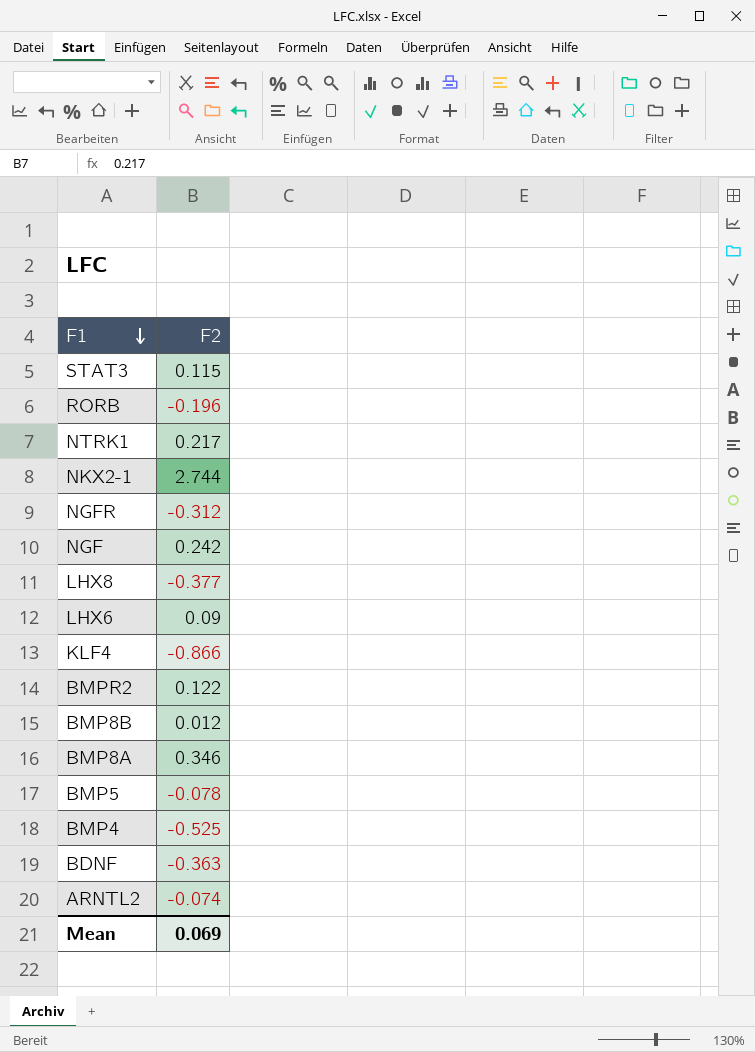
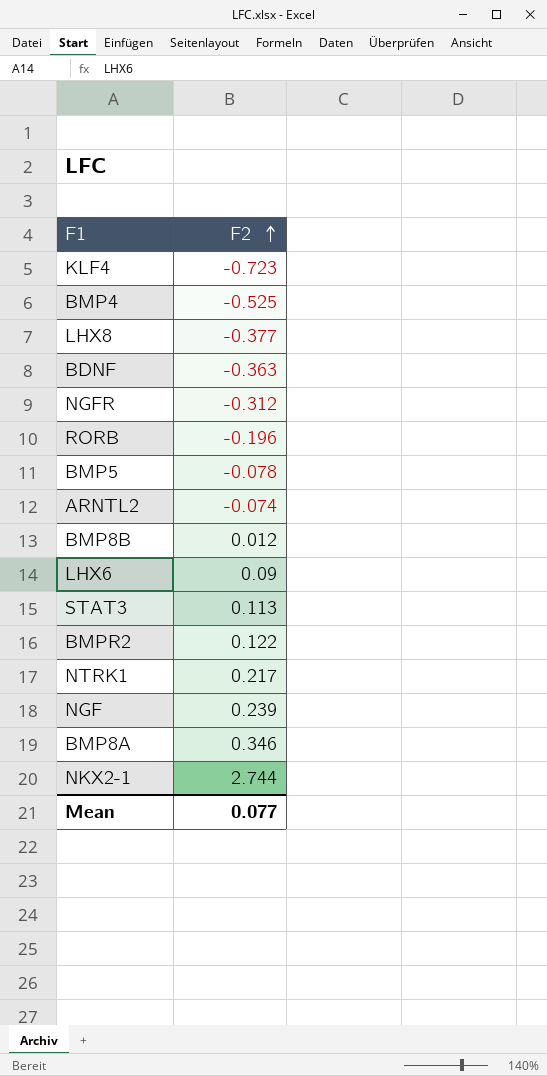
row order: F1 descending -> F2 ascending
KLF4 | F2: -0.866 -> -0.723
STAT3 | F2: 0.115 -> 0.113
NGF | F2: 0.242 -> 0.239
Mean | F2: 0.069 -> 0.077

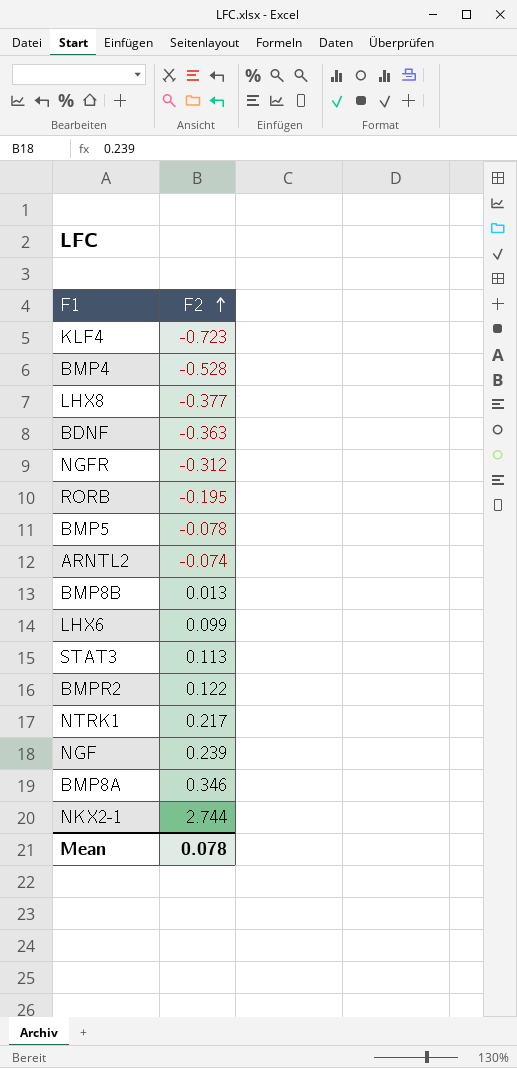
BMP4 | F2: -0.525 -> -0.528
RORB | F2: -0.196 -> -0.195
BMP8B | F2: 0.012 -> 0.013
LHX6 | F2: 0.09 -> 0.099
Mean | F2: 0.077 -> 0.078

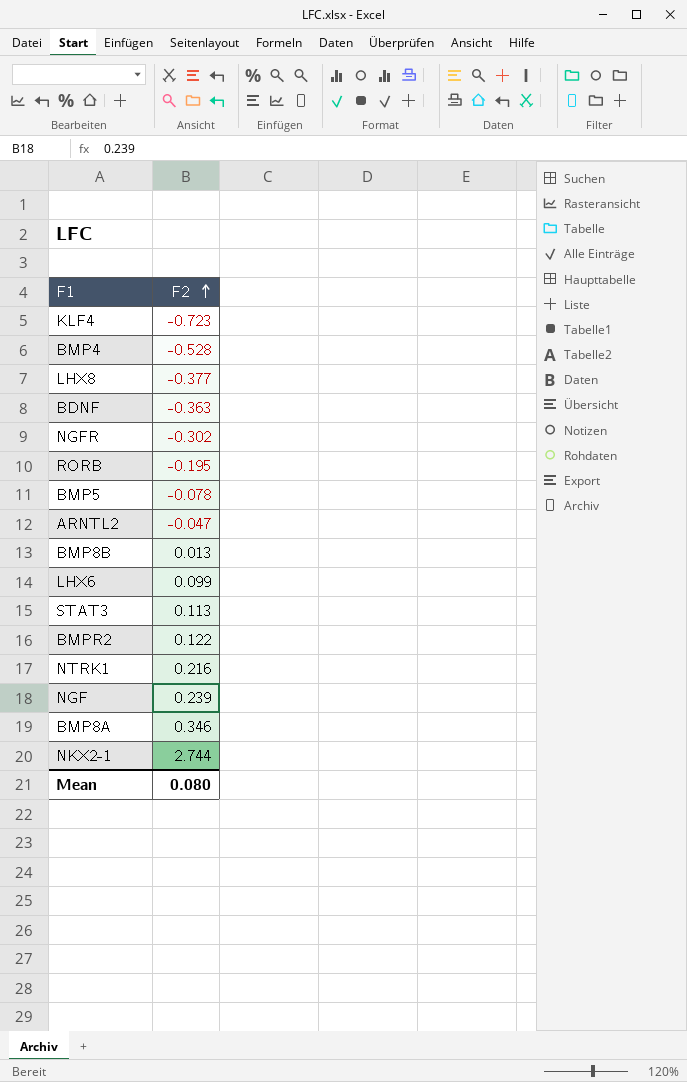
NGFR | F2: -0.312 -> -0.302
ARNTL2 | F2: -0.074 -> -0.047
NTRK1 | F2: 0.217 -> 0.216
Mean | F2: 0.078 -> 0.080

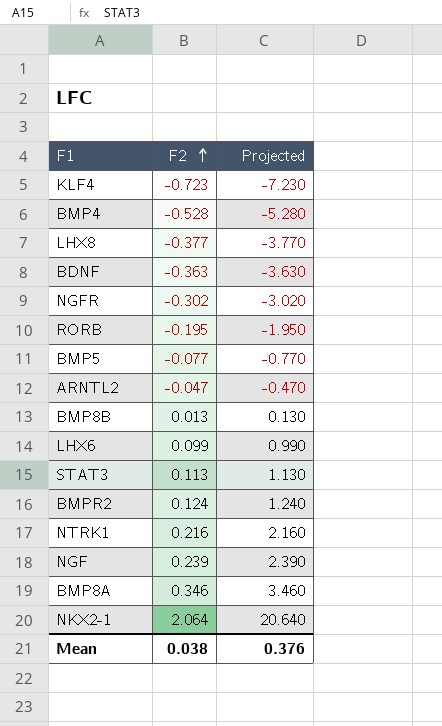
column Projected | formula: none -> [F2] * 10
BMP5 | F2: -0.078 -> -0.077
BMPR2 | F2: 0.122 -> 0.124
NKX2-1 | F2: 2.744 -> 2.064
Mean | F2: 0.080 -> 0.038

